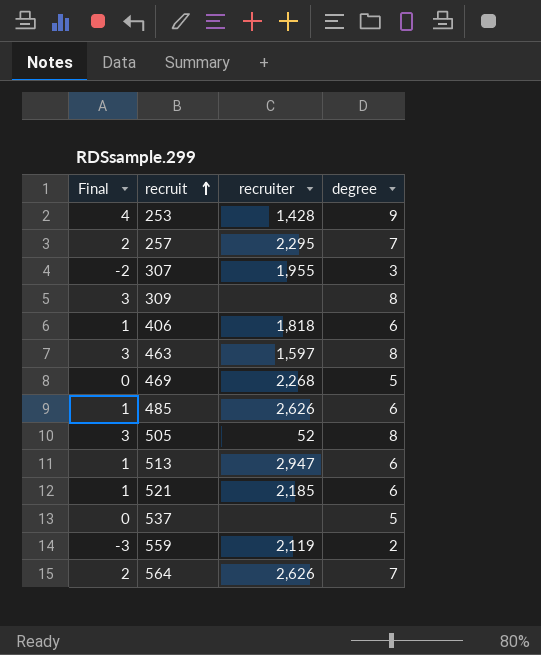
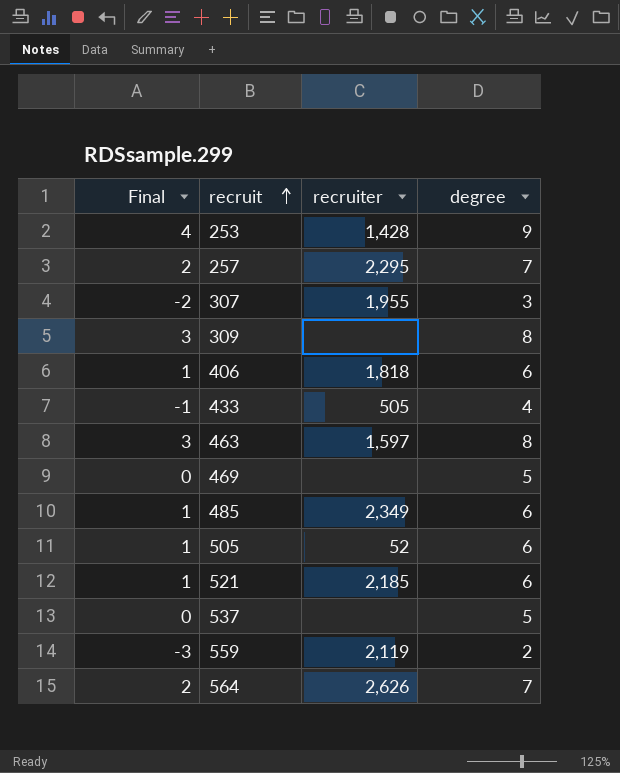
row 513: 1 | 2,947 | 6 -> none
row 433: none -> -1 | 505 | 4
469 | recruiter: 2,268 -> none
485 | recruiter: 2,626 -> 2,349
505 | Final: 3 -> 1
505 | degree: 8 -> 6

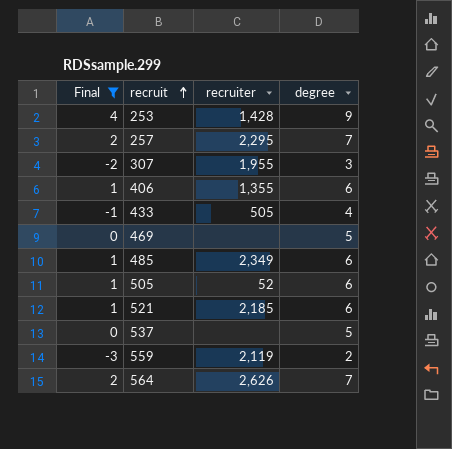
filter: none -> Final != 3
406 | recruiter: 1,818 -> 1,355

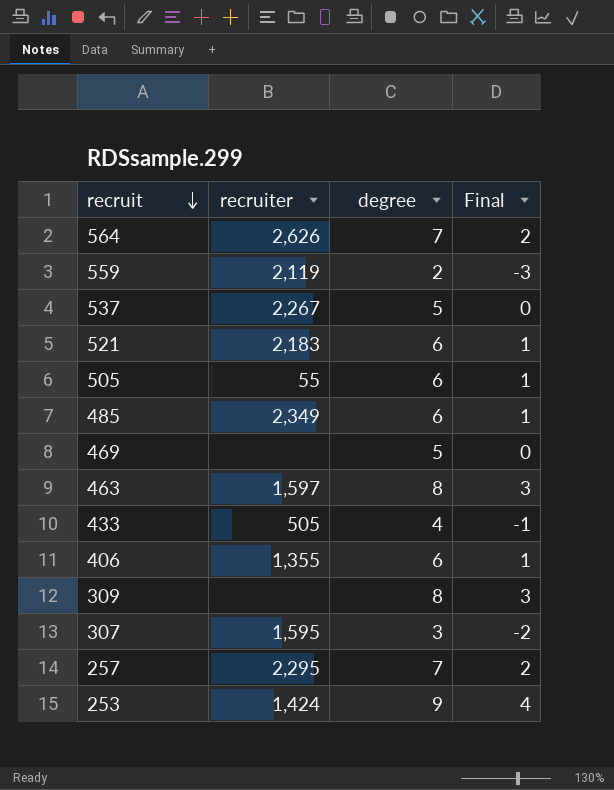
filter: Final != 3 -> none
row order: recruit ascending -> recruit descending
column Final | position: 1 -> 4
537 | recruiter: none -> 2,267
521 | recruiter: 2,185 -> 2,183
505 | recruiter: 52 -> 55
307 | recruiter: 1,955 -> 1,595
253 | recruiter: 1,428 -> 1,424

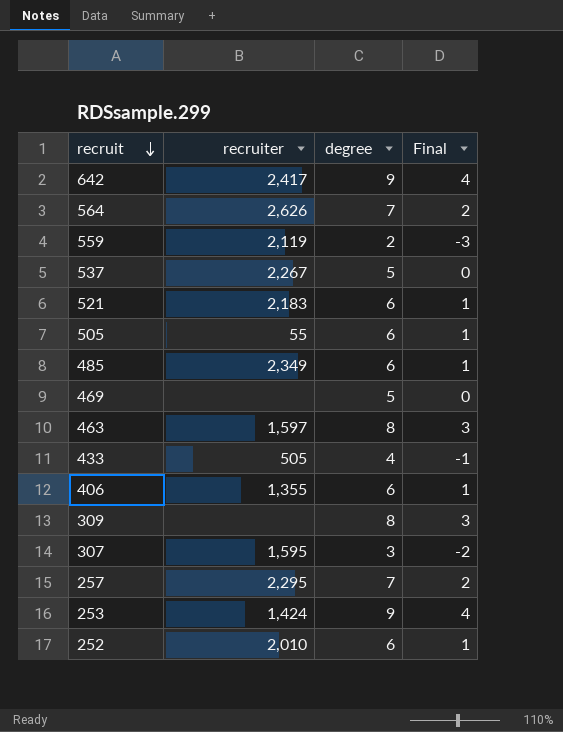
row 642: none -> 2,417 | 9 | 4
row 252: none -> 2,010 | 6 | 1

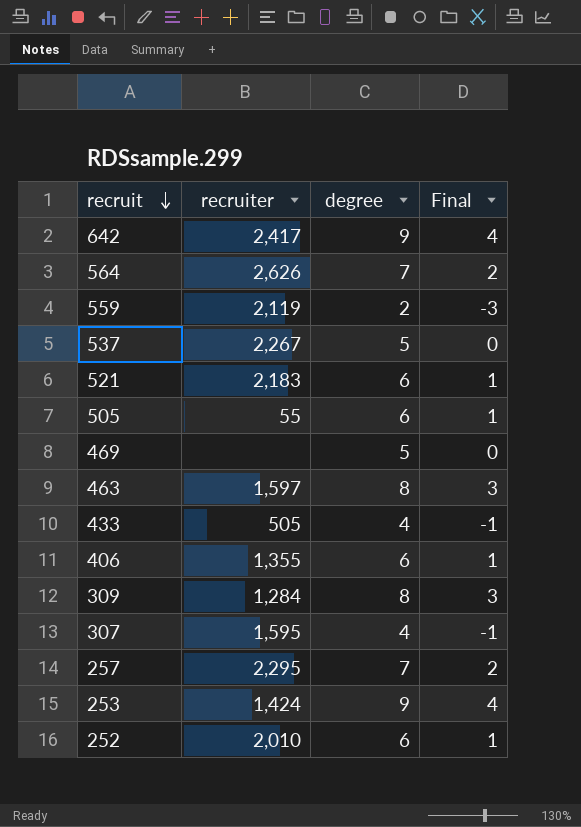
row 485: 2,349 | 6 | 1 -> none
309 | recruiter: none -> 1,284
307 | degree: 3 -> 4
307 | Final: -2 -> -1

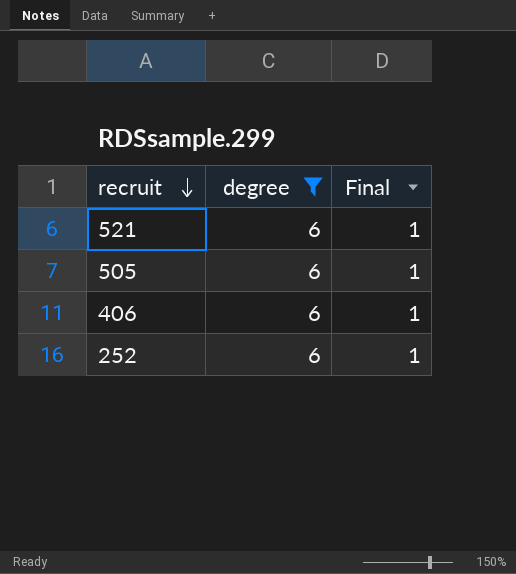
filter: none -> degree = 6
column recruiter | position: 2 -> none

